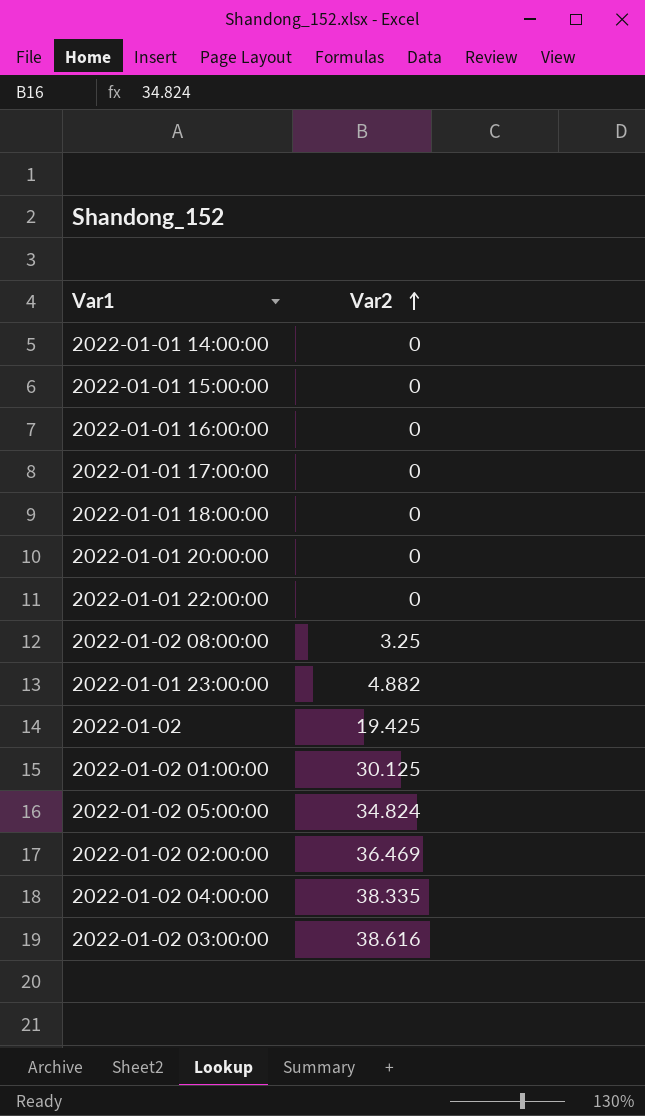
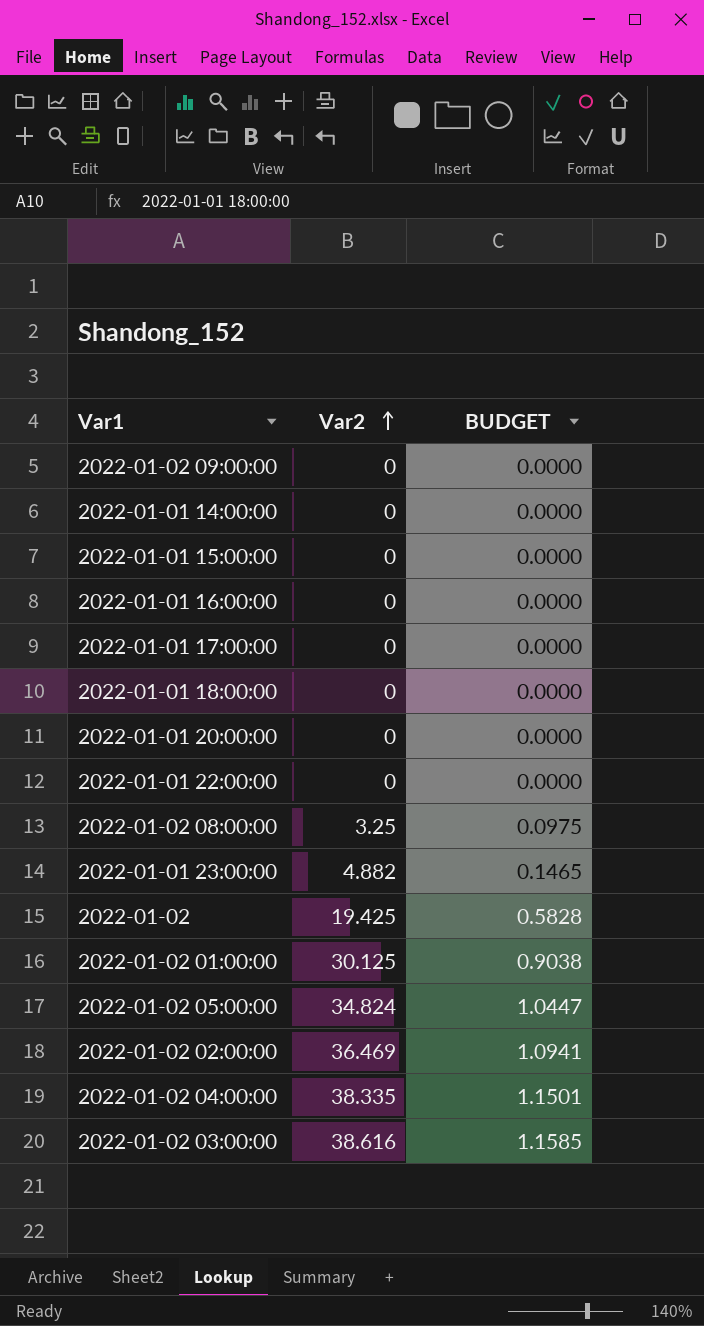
column BUDGET | formula: none -> [Var2] * 0.03
row 2022-01-02 09:00:00: none -> 0 | 0.0000

